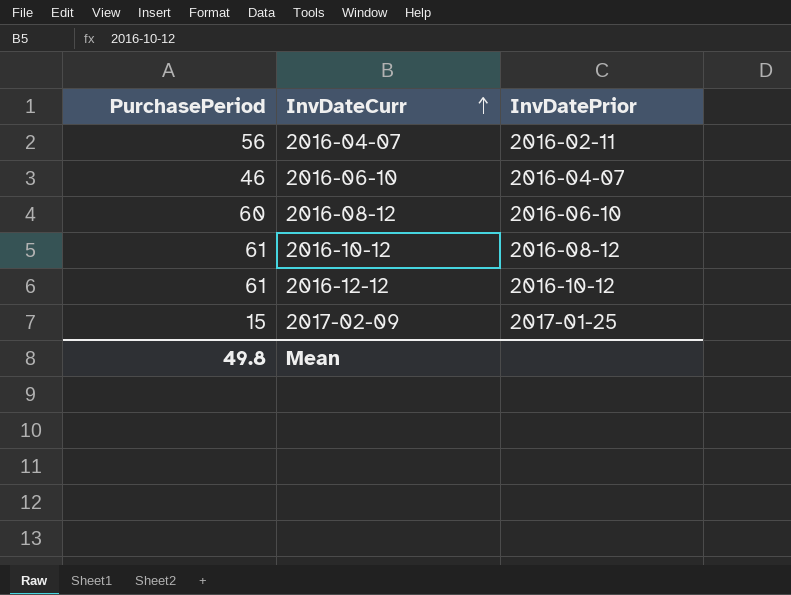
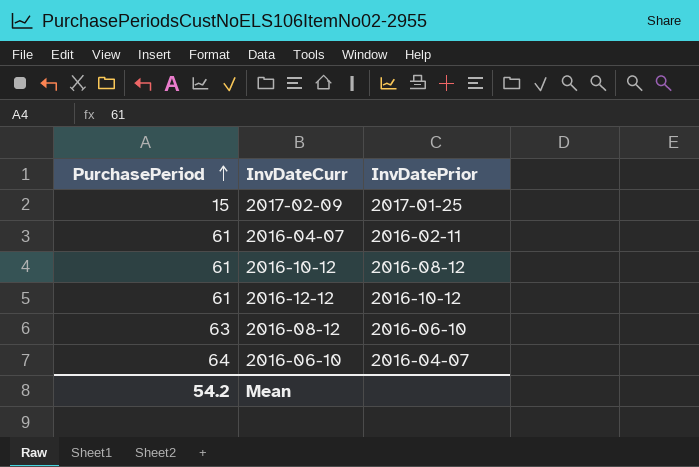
row order: InvDateCurr ascending -> PurchasePeriod ascending
2016-04-07 | PurchasePeriod: 56 -> 61
2016-08-12 | PurchasePeriod: 60 -> 63
2016-06-10 | PurchasePeriod: 46 -> 64
Mean | PurchasePeriod: 49.8 -> 54.2

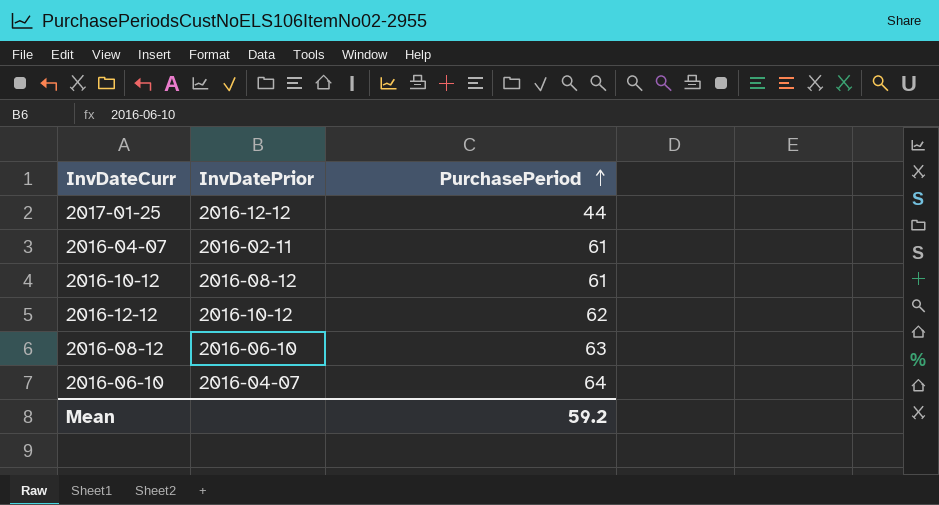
column PurchasePeriod | position: 1 -> 3
row 2017-02-09: 15 | 2017-01-25 -> none
row 2017-01-25: none -> 2016-12-12 | 44
2016-12-12 | PurchasePeriod: 61 -> 62
Mean | PurchasePeriod: 54.2 -> 59.2

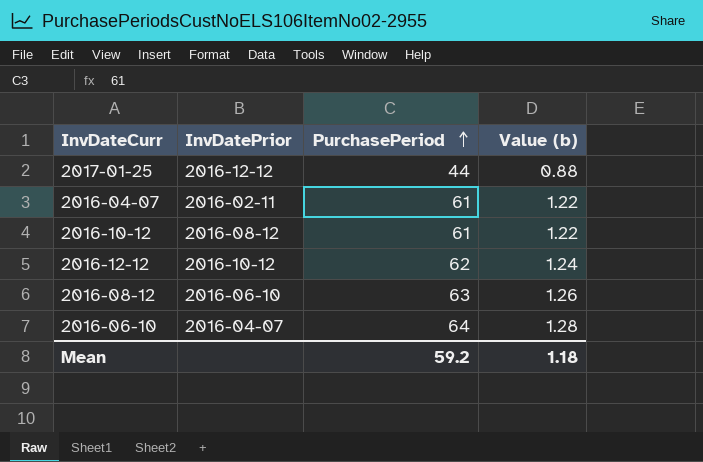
column Value (b) | formula: none -> [PurchasePeriod] * 0.02

